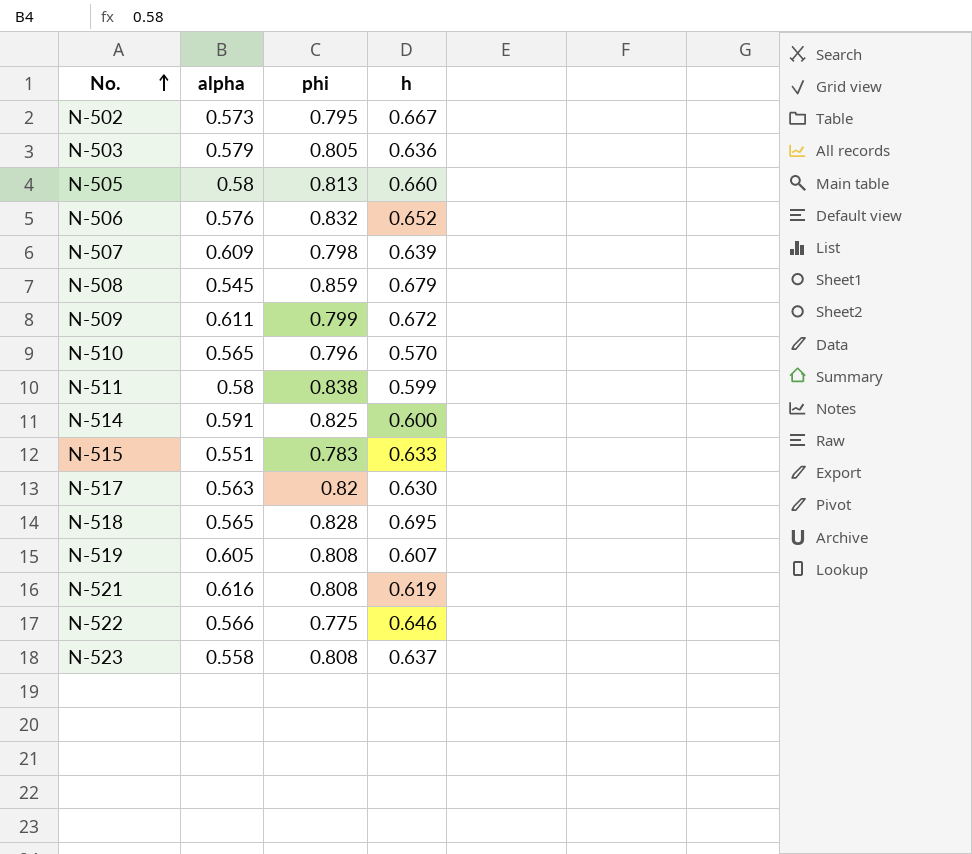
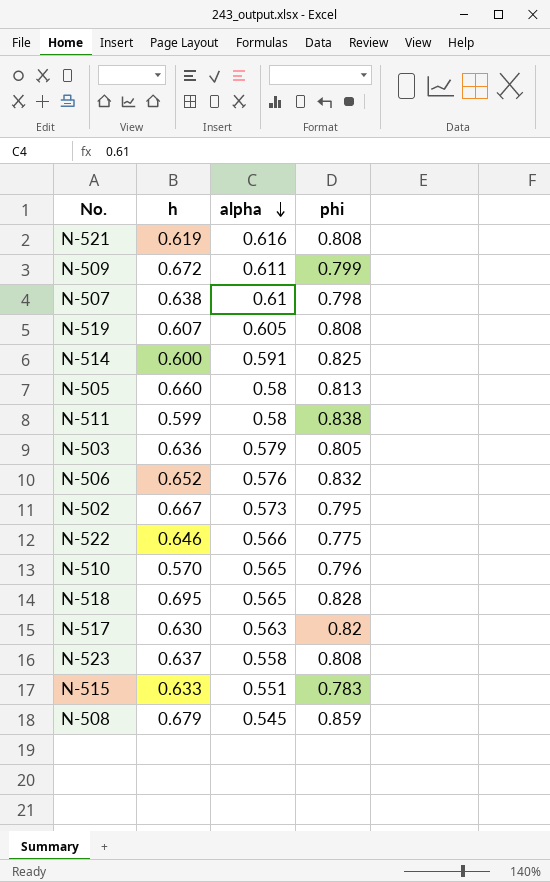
row order: No. ascending -> alpha descending
column h | position: 4 -> 2
N-507 | h: 0.639 -> 0.638
N-507 | alpha: 0.609 -> 0.61

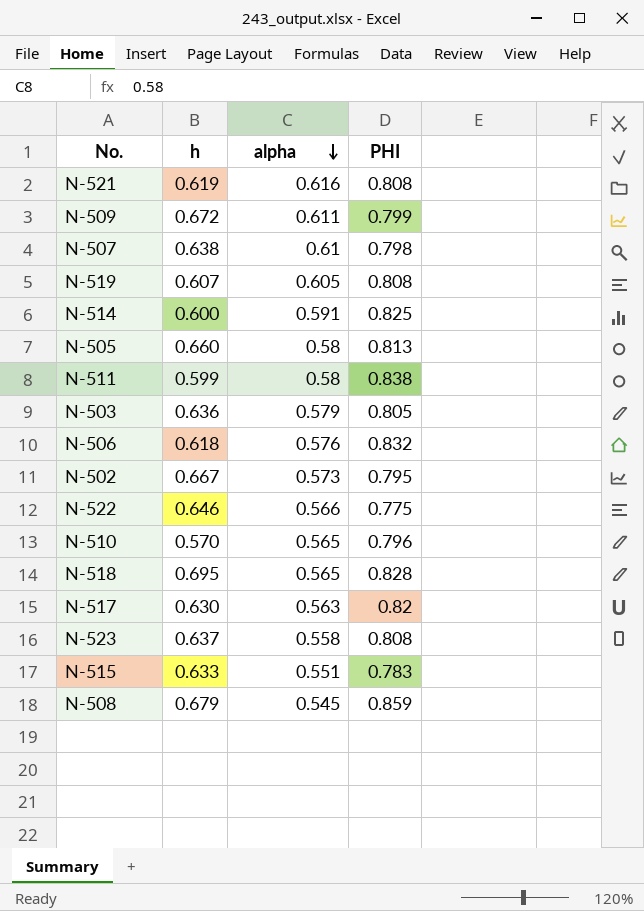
column name: phi -> PHI
N-506 | h: 0.652 -> 0.618

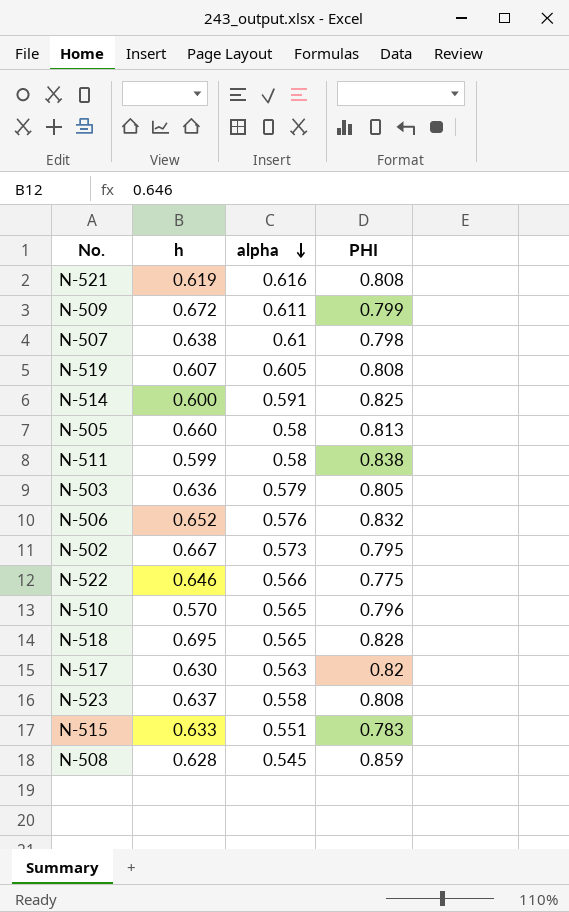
N-506 | h: 0.618 -> 0.652
N-508 | h: 0.679 -> 0.628

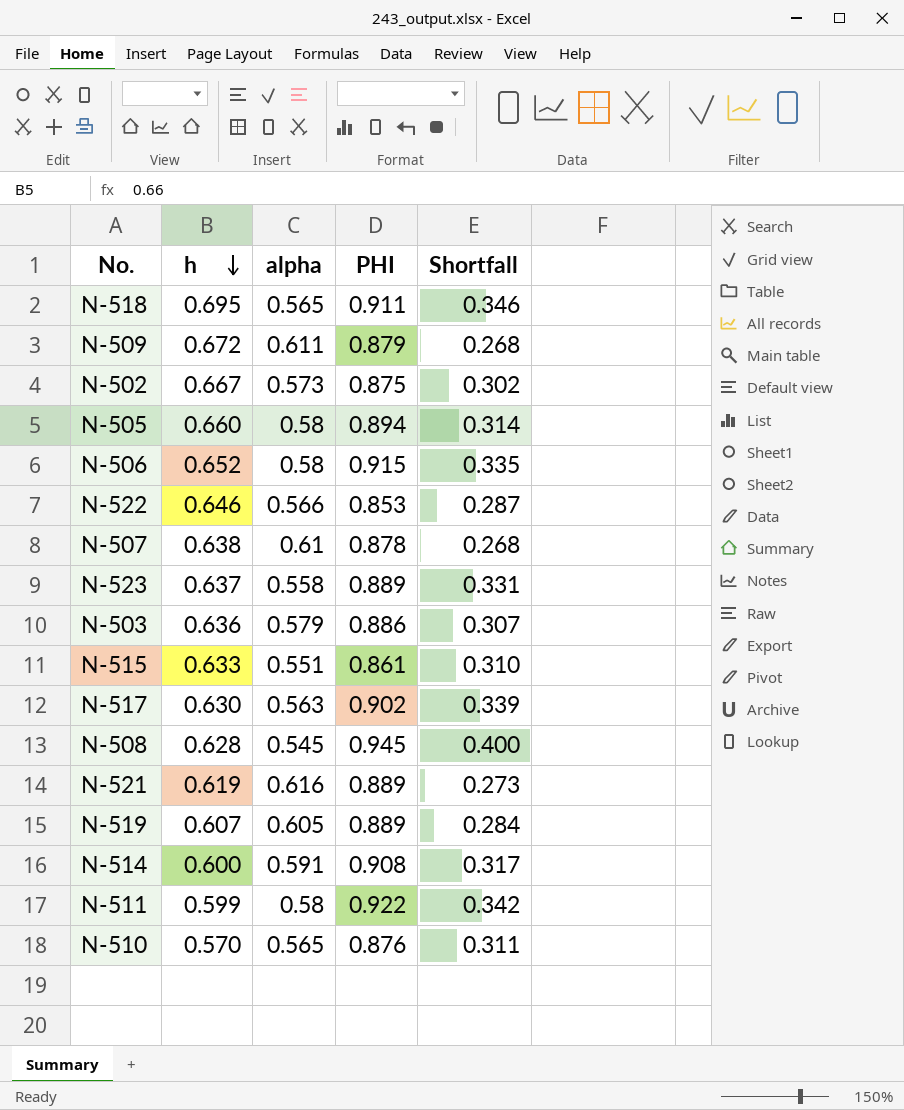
row order: alpha descending -> h descending
column Shortfall | formula: none -> [PHI] - [alpha]
N-518 | PHI: 0.828 -> 0.911
N-509 | PHI: 0.799 -> 0.879
N-502 | PHI: 0.795 -> 0.875
N-505 | PHI: 0.813 -> 0.894
N-506 | alpha: 0.576 -> 0.58
N-506 | PHI: 0.832 -> 0.915
N-522 | PHI: 0.775 -> 0.853
N-507 | PHI: 0.798 -> 0.878
N-523 | PHI: 0.808 -> 0.889
N-503 | PHI: 0.805 -> 0.886
N-515 | PHI: 0.783 -> 0.861
N-517 | PHI: 0.82 -> 0.902
N-508 | PHI: 0.859 -> 0.945
N-521 | PHI: 0.808 -> 0.889
N-519 | PHI: 0.808 -> 0.889
N-514 | PHI: 0.825 -> 0.908
N-511 | PHI: 0.838 -> 0.922
N-510 | PHI: 0.796 -> 0.876

